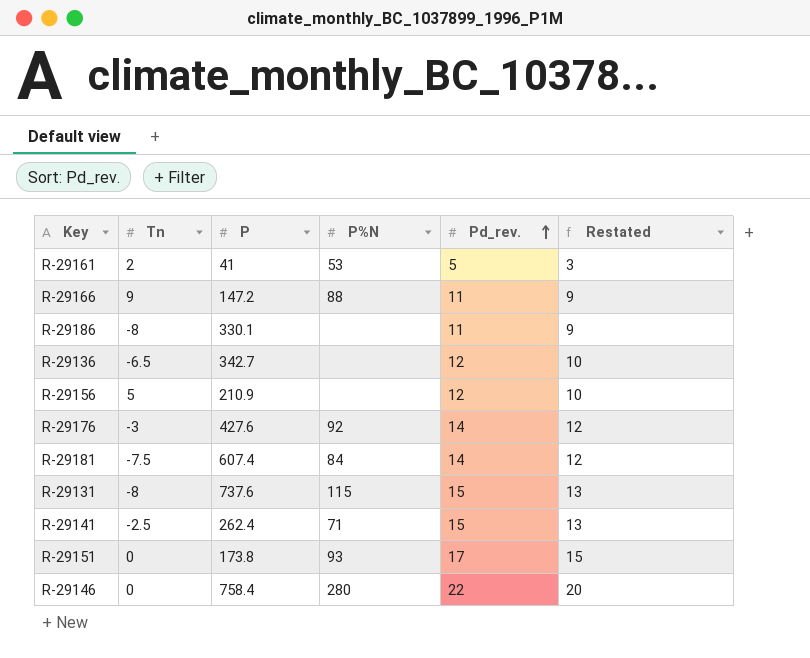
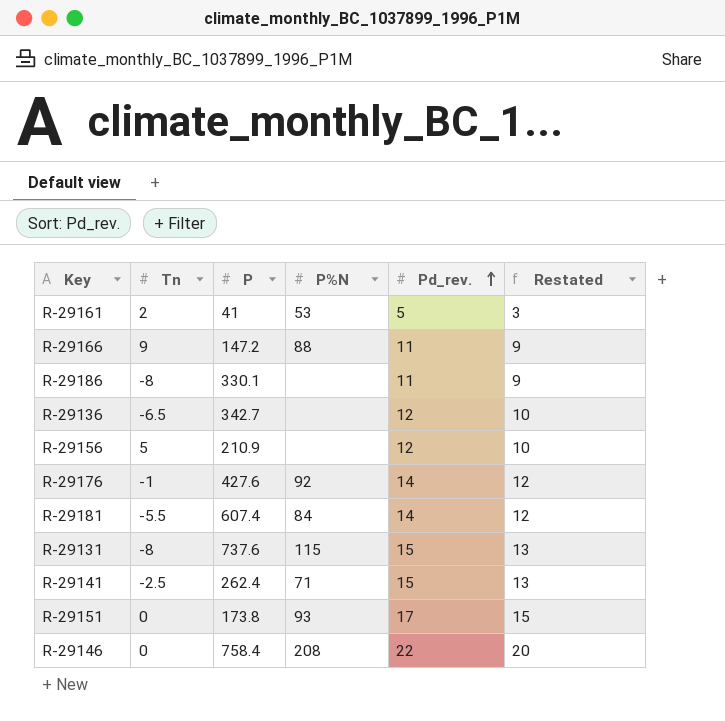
R-29176 | Tn: -3 -> -1
R-29181 | Tn: -7.5 -> -5.5
R-29146 | P%N: 280 -> 208

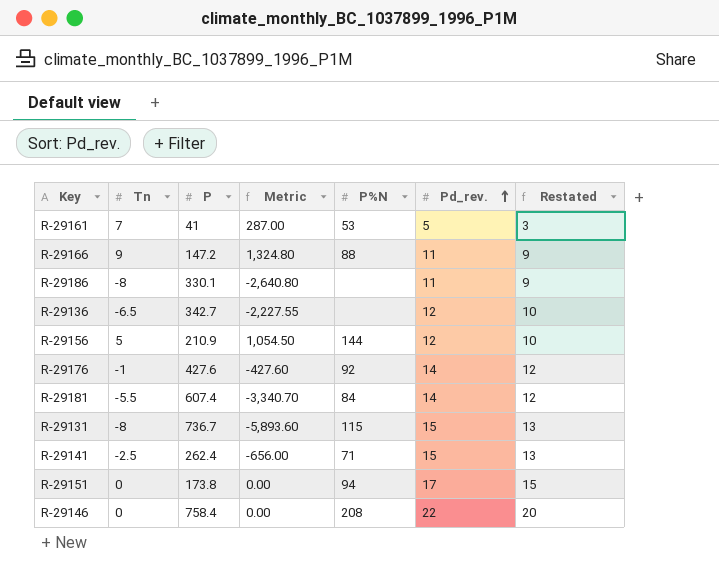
column Metric | formula: none -> [Tn] * [P]
R-29161 | Tn: 2 -> 7
R-29156 | P%N: none -> 144
R-29131 | P: 737.6 -> 736.7
R-29151 | P%N: 93 -> 94

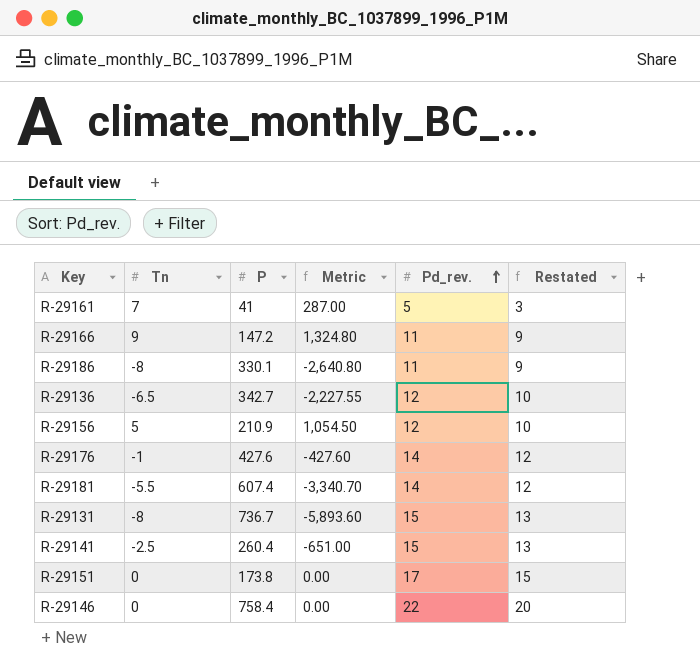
column P%N | position: 5 -> none
R-29141 | P: 262.4 -> 260.4
R-29141 | Metric: -656.00 -> -651.00

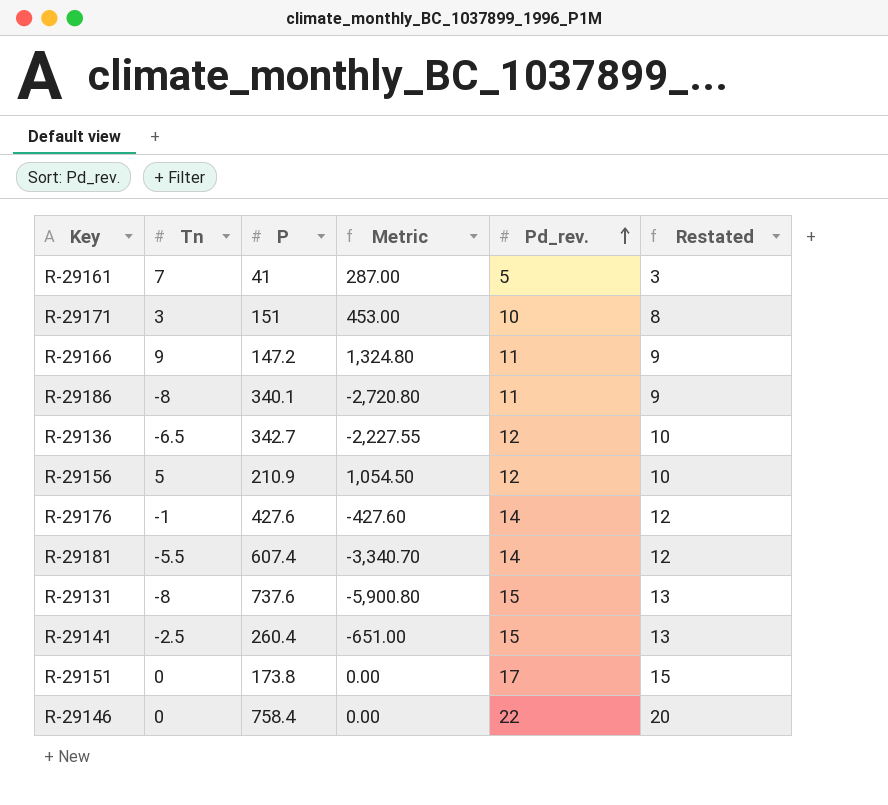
row R-29171: none -> 3 | 151 | 453.00 | 10 | 8
R-29186 | P: 330.1 -> 340.1
R-29186 | Metric: -2,640.80 -> -2,720.80
R-29131 | P: 736.7 -> 737.6
R-29131 | Metric: -5,893.60 -> -5,900.80

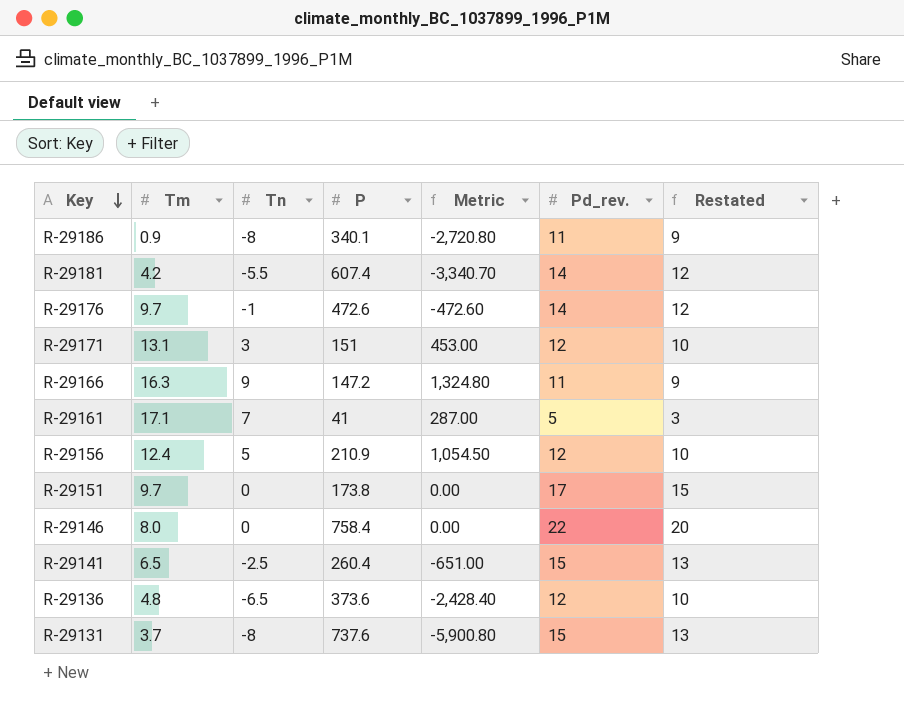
row order: Pd_rev. ascending -> Key descending
column Tm | position: none -> 2
R-29176 | P: 427.6 -> 472.6
R-29176 | Metric: -427.60 -> -472.60
R-29171 | Pd_rev.: 10 -> 12
R-29171 | Restated: 8 -> 10
R-29136 | P: 342.7 -> 373.6
R-29136 | Metric: -2,227.55 -> -2,428.40

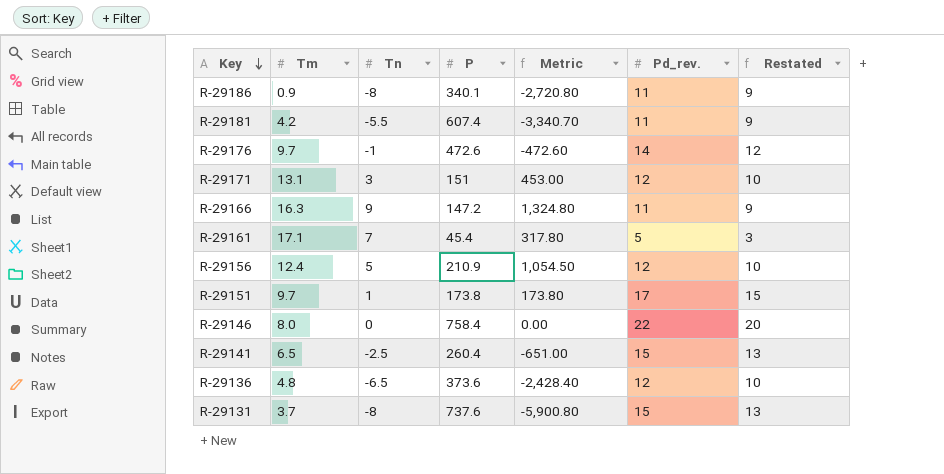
R-29181 | Pd_rev.: 14 -> 11
R-29181 | Restated: 12 -> 9
R-29161 | P: 41 -> 45.4
R-29161 | Metric: 287.00 -> 317.80
R-29151 | Tn: 0 -> 1
R-29151 | Metric: 0.00 -> 173.80

